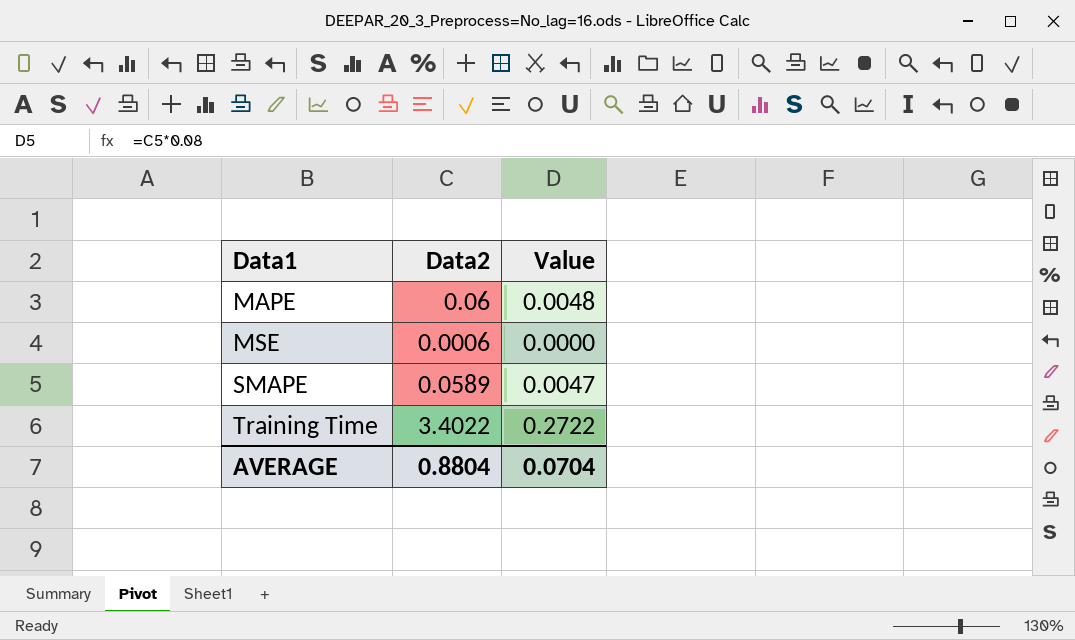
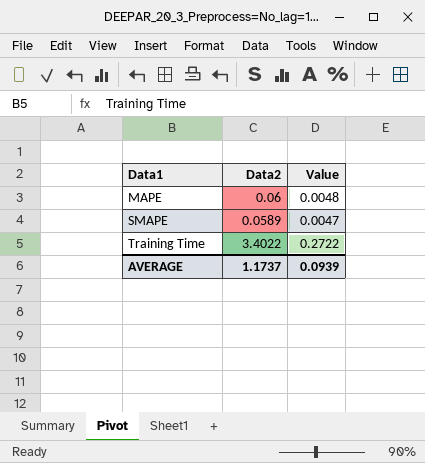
row MSE: 0.0006 | 0.0000 -> none
AVERAGE | Data2: 0.8804 -> 1.1737
AVERAGE | Value: 0.0704 -> 0.0939

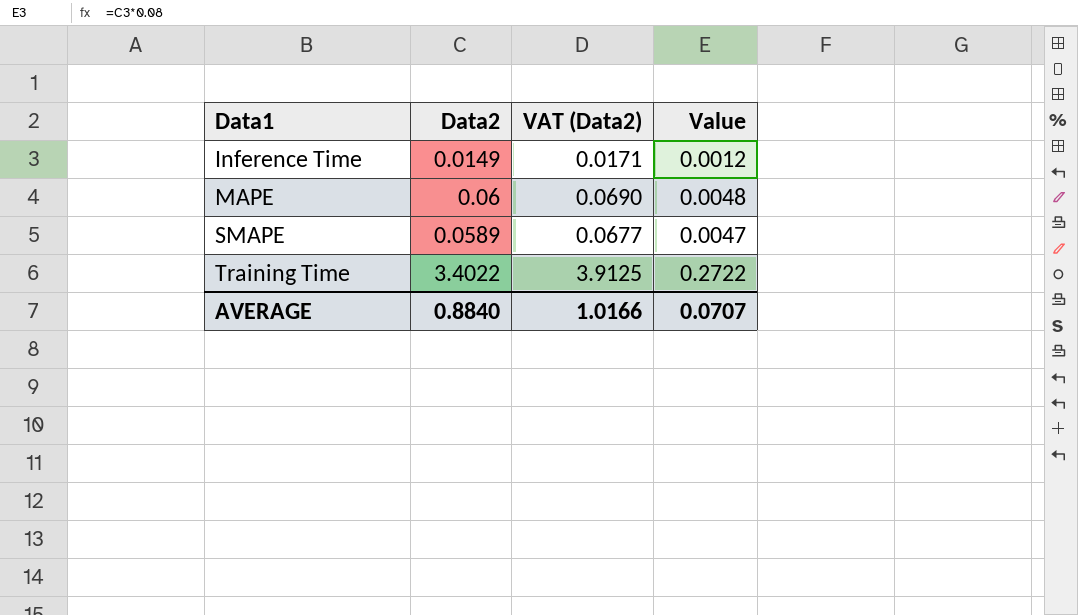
column VAT (Data2) | formula: none -> [Data2] * 1.15
row Inference Time: none -> 0.0149 | 0.0171 | 0.0012
AVERAGE | Data2: 1.1737 -> 0.8840
AVERAGE | Value: 0.0939 -> 0.0707

